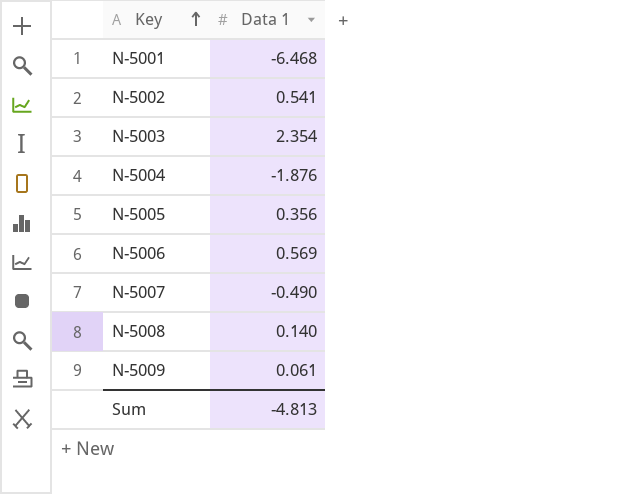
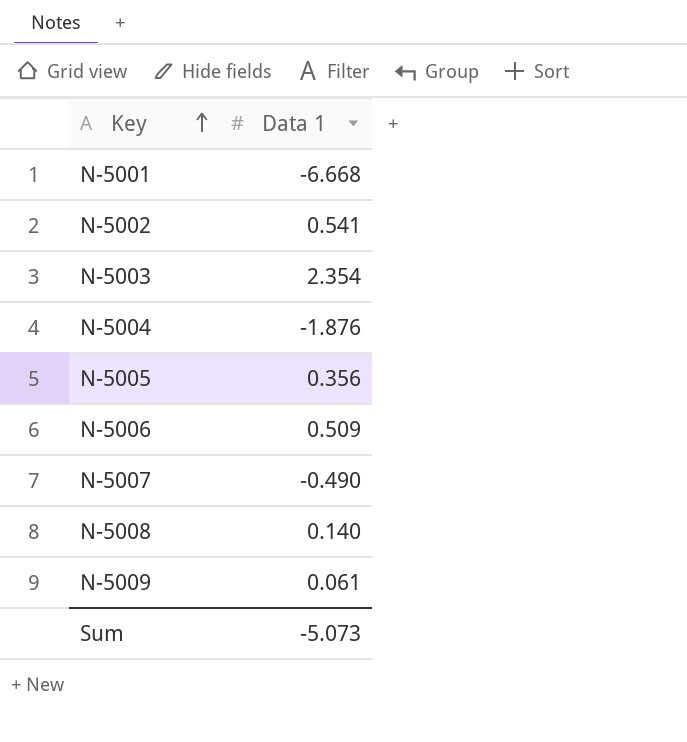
N-5001 | Data 1: -6.468 -> -6.668
N-5006 | Data 1: 0.569 -> 0.509
Sum | Data 1: -4.813 -> -5.073

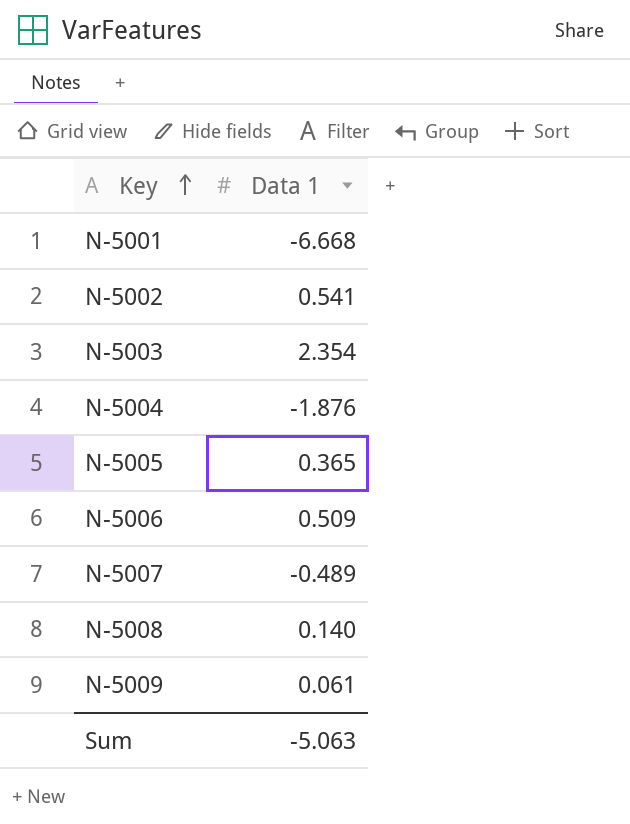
N-5005 | Data 1: 0.356 -> 0.365
N-5007 | Data 1: -0.490 -> -0.489
Sum | Data 1: -5.073 -> -5.063

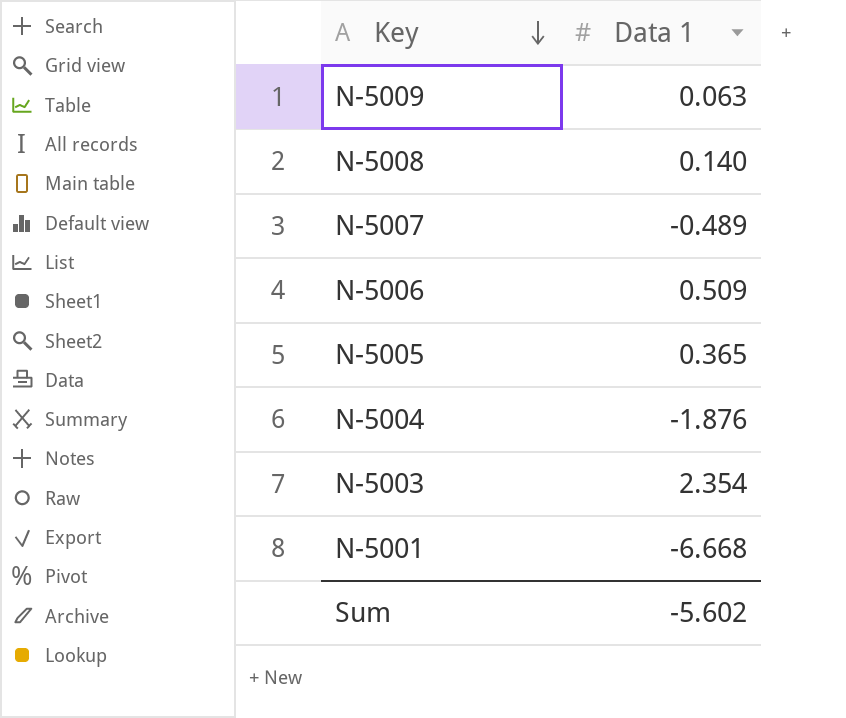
row order: Key ascending -> Key descending
row N-5002: 0.541 -> none
N-5009 | Data 1: 0.061 -> 0.063
Sum | Data 1: -5.063 -> -5.602

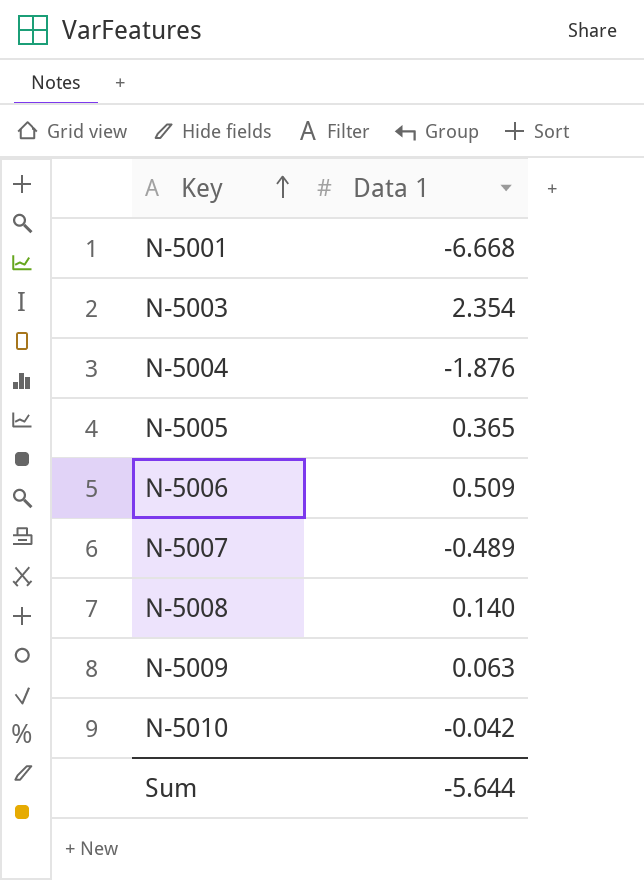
row order: Key descending -> Key ascending
row N-5010: none -> -0.042
Sum | Data 1: -5.602 -> -5.644

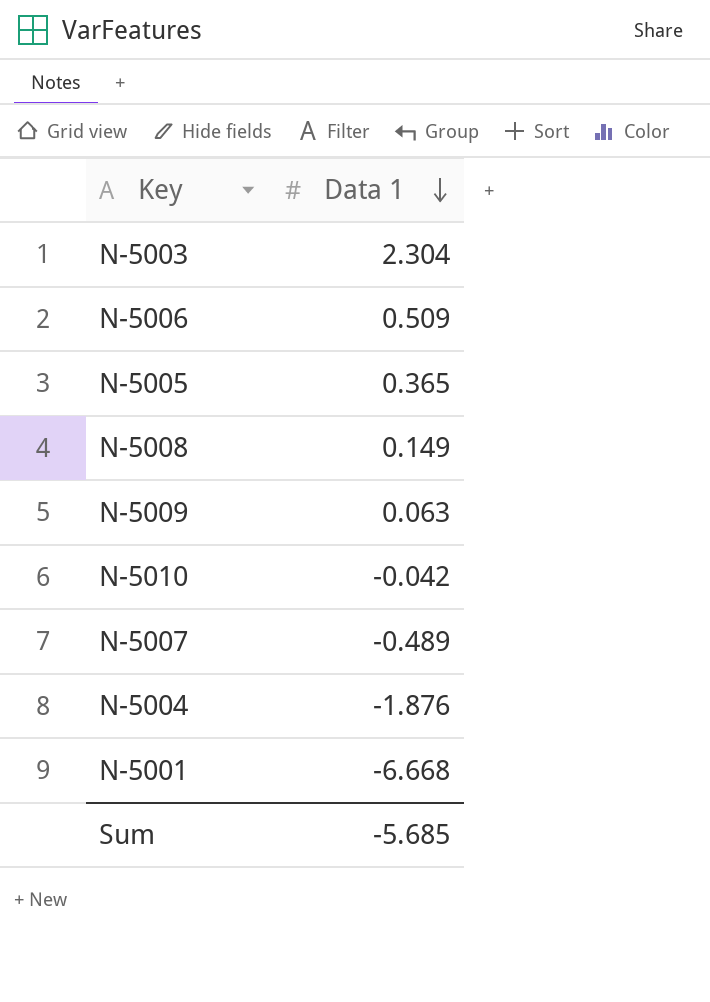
row order: Key ascending -> Data 1 descending
N-5003 | Data 1: 2.354 -> 2.304
N-5008 | Data 1: 0.140 -> 0.149
Sum | Data 1: -5.644 -> -5.685

